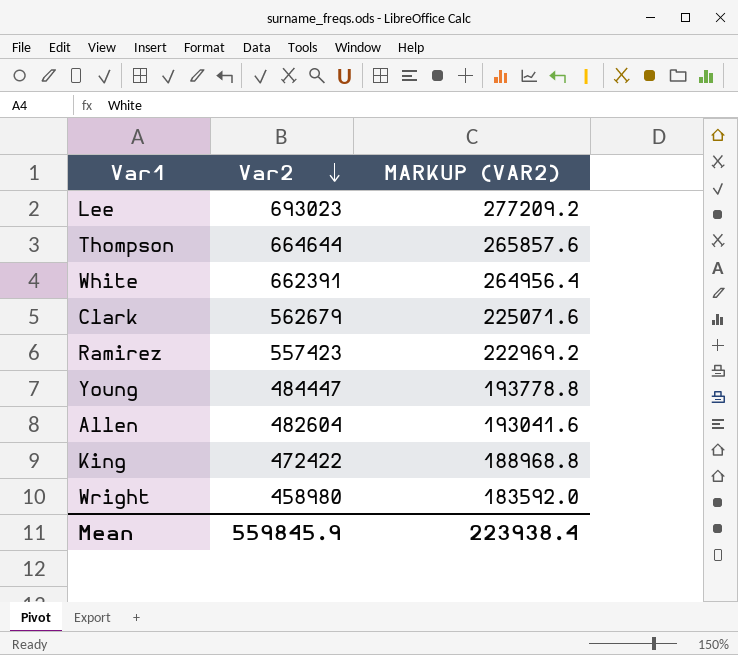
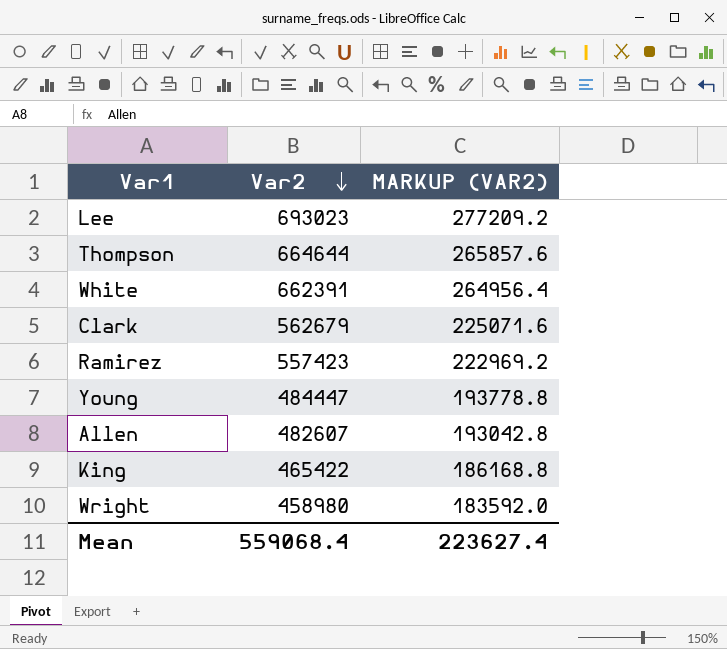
Allen | Var2: 482604 -> 482607
Allen | MARKUP (VAR2): 193041.6 -> 193042.8
King | Var2: 472422 -> 465422
King | MARKUP (VAR2): 188968.8 -> 186168.8
Mean | Var2: 559845.9 -> 559068.4
Mean | MARKUP (VAR2): 223938.4 -> 223627.4

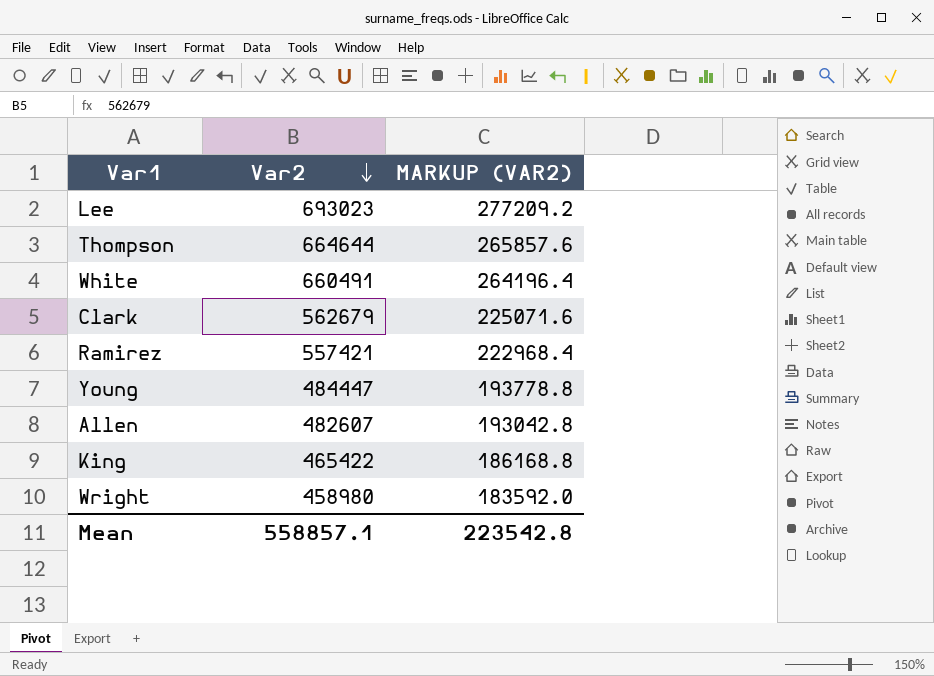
White | Var2: 662391 -> 660491
White | MARKUP (VAR2): 264956.4 -> 264196.4
Ramirez | Var2: 557423 -> 557421
Ramirez | MARKUP (VAR2): 222969.2 -> 222968.4
Mean | Var2: 559068.4 -> 558857.1
Mean | MARKUP (VAR2): 223627.4 -> 223542.8

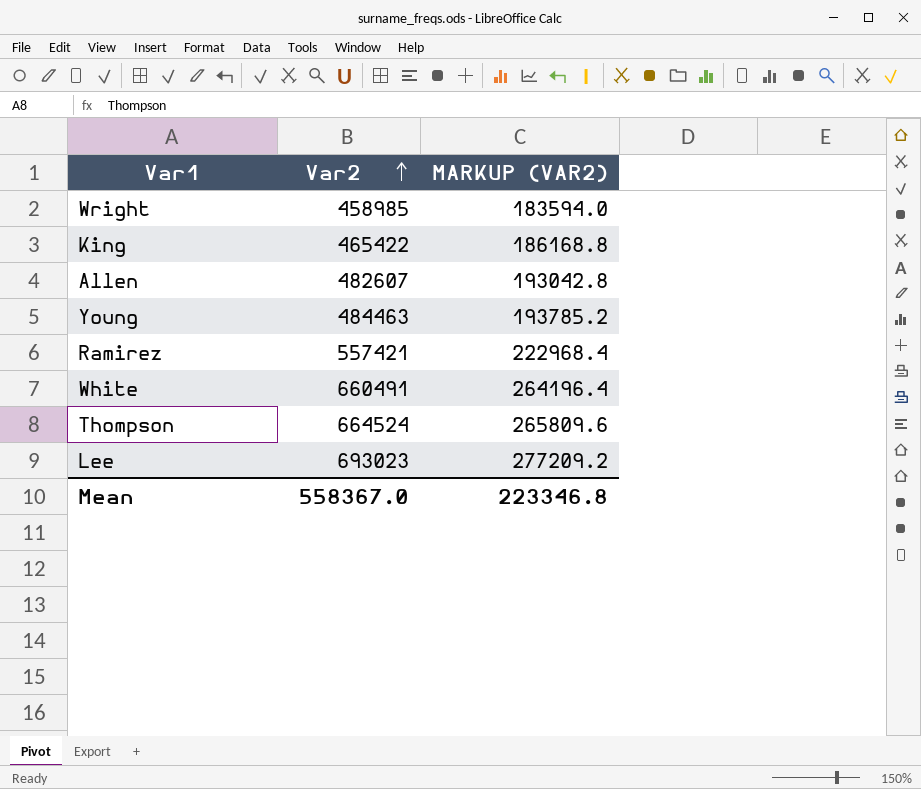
row order: Var2 descending -> Var2 ascending
row Clark: 562679 | 225071.6 -> none
Wright | Var2: 458980 -> 458985
Wright | MARKUP (VAR2): 183592.0 -> 183594.0
Young | Var2: 484447 -> 484463
Young | MARKUP (VAR2): 193778.8 -> 193785.2
Thompson | Var2: 664644 -> 664524
Thompson | MARKUP (VAR2): 265857.6 -> 265809.6
Mean | Var2: 558857.1 -> 558367.0
Mean | MARKUP (VAR2): 223542.8 -> 223346.8

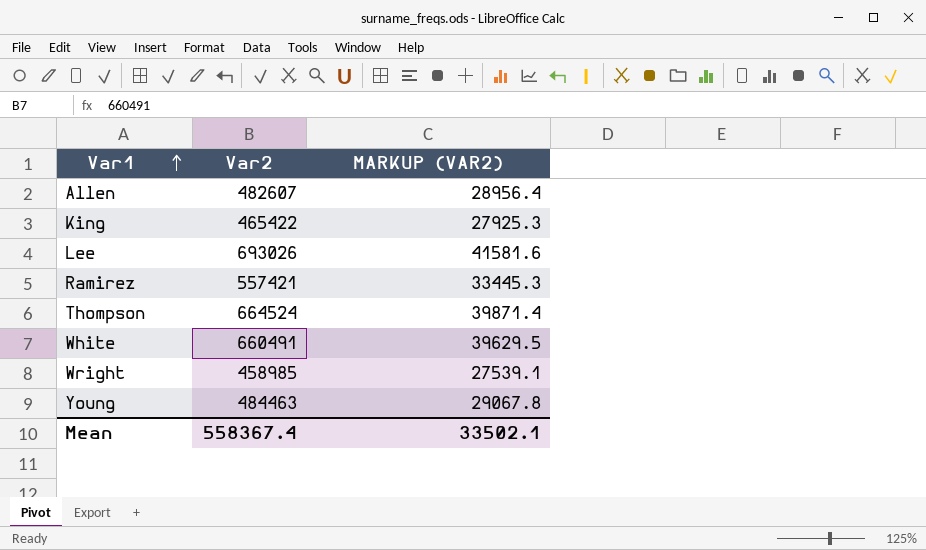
row order: Var2 ascending -> Var1 ascending
column MARKUP (VAR2) | formula: [Var2] * 0.4 -> [Var2] * 0.06
Lee | Var2: 693023 -> 693026
Mean | Var2: 558367.0 -> 558367.4
Mean | MARKUP (VAR2): 223346.8 -> 33502.1

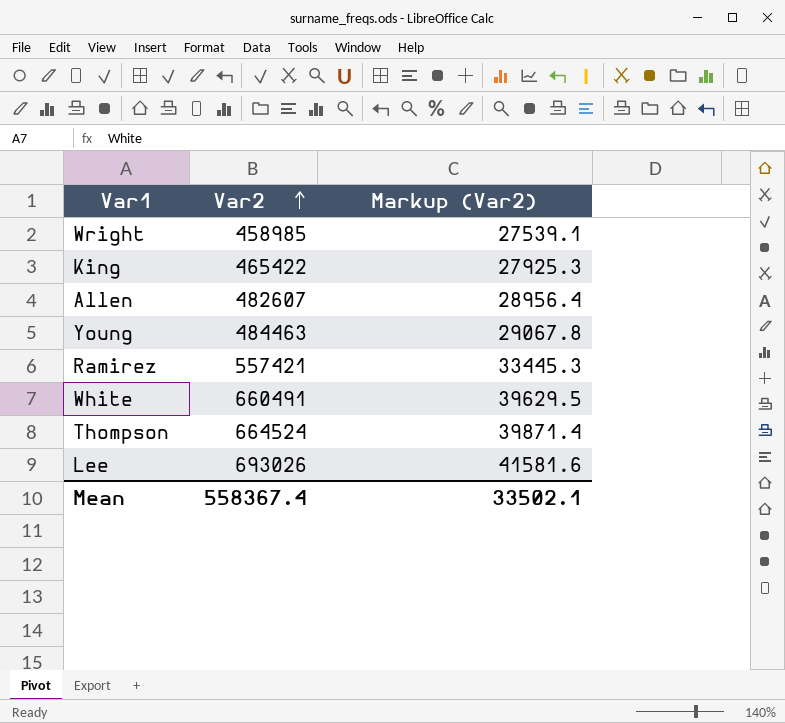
row order: Var1 ascending -> Var2 ascending
column name: MARKUP (VAR2) -> Markup (Var2)

